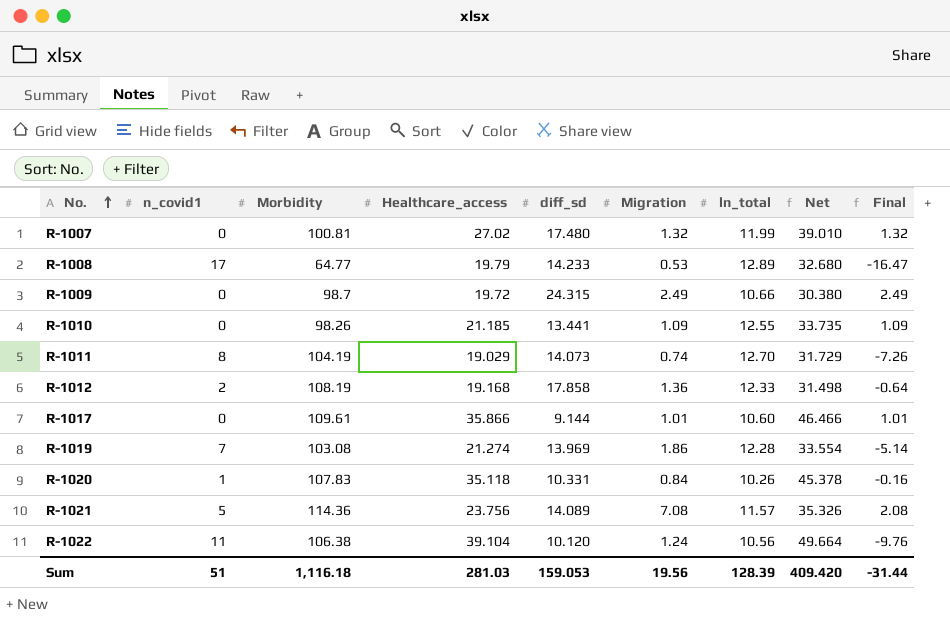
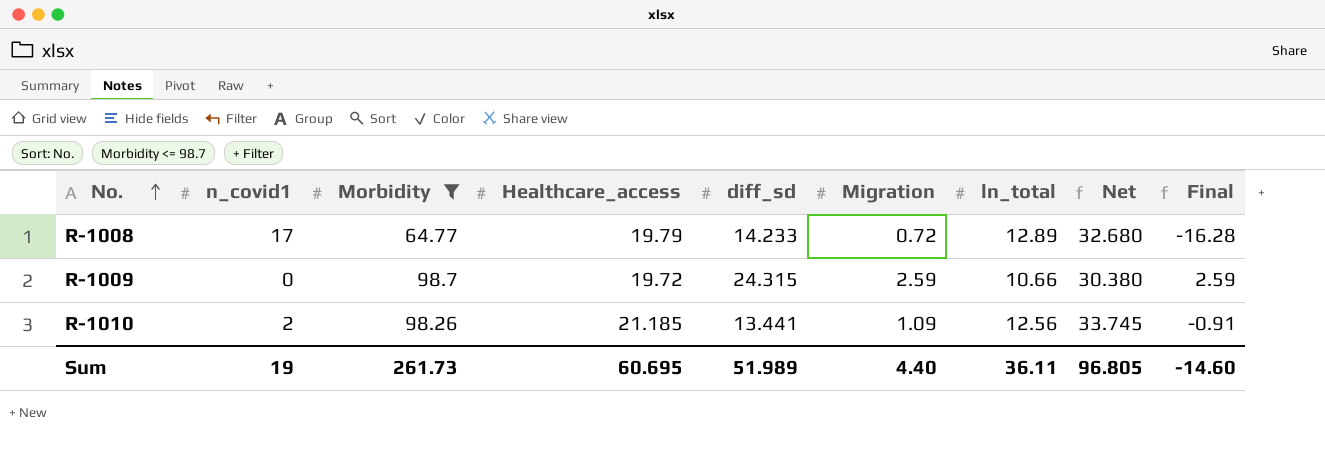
filter: none -> Morbidity <= 98.7
R-1008 | Migration: 0.53 -> 0.72
R-1008 | Final: -16.47 -> -16.28
R-1009 | Migration: 2.49 -> 2.59
R-1009 | Final: 2.49 -> 2.59
R-1010 | n_covid1: 0 -> 2
R-1010 | ln_total: 12.55 -> 12.56
R-1010 | Net: 33.735 -> 33.745
R-1010 | Final: 1.09 -> -0.91
Sum | n_covid1: 51 -> 19
Sum | Morbidity: 1,116.18 -> 261.73
Sum | Healthcare_access: 281.03 -> 60.695
Sum | diff_sd: 159.053 -> 51.989
Sum | Migration: 19.56 -> 4.40
Sum | ln_total: 128.39 -> 36.11
Sum | Net: 409.420 -> 96.805
Sum | Final: -31.44 -> -14.60

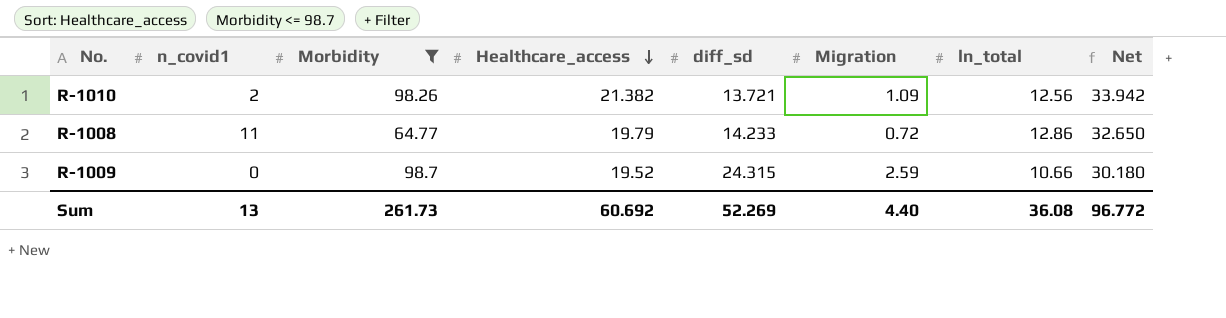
row order: No. ascending -> Healthcare_access descending
column Final | formula: [Migration] - [n_covid1] -> none
R-1010 | Healthcare_access: 21.185 -> 21.382
R-1010 | diff_sd: 13.441 -> 13.721
R-1010 | Net: 33.745 -> 33.942
R-1008 | n_covid1: 17 -> 11
R-1008 | ln_total: 12.89 -> 12.86
R-1008 | Net: 32.680 -> 32.650
R-1009 | Healthcare_access: 19.72 -> 19.52
R-1009 | Net: 30.380 -> 30.180
Sum | n_covid1: 19 -> 13
Sum | Healthcare_access: 60.695 -> 60.692
Sum | diff_sd: 51.989 -> 52.269
Sum | ln_total: 36.11 -> 36.08
Sum | Net: 96.805 -> 96.772

